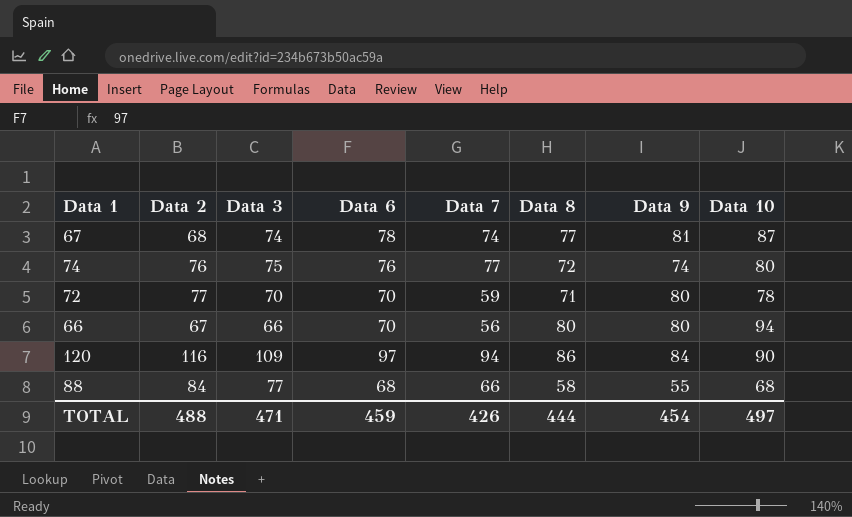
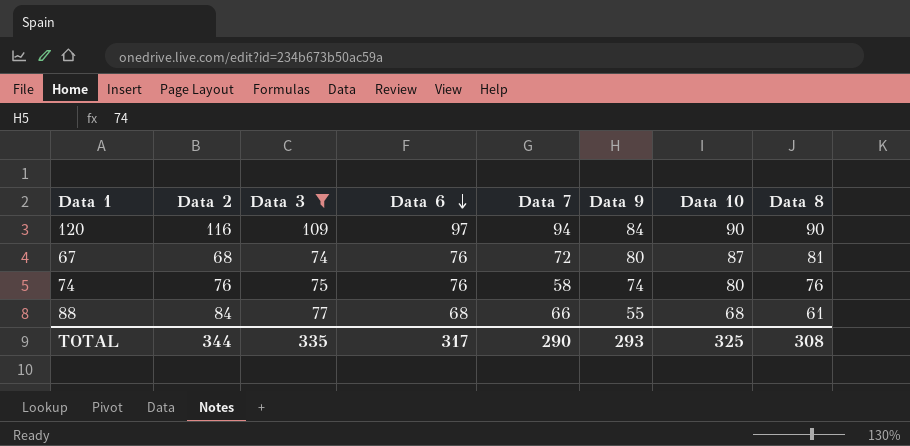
filter: none -> Data 3 >= 74
row order: none -> Data 6 descending
column Data 8 | position: 6 -> 8
120 | Data 8: 86 -> 90
67 | Data 6: 78 -> 76
67 | Data 7: 74 -> 72
67 | Data 9: 81 -> 80
67 | Data 8: 77 -> 81
74 | Data 7: 77 -> 58
74 | Data 8: 72 -> 76
88 | Data 8: 58 -> 61
TOTAL | Data 2: 488 -> 344
TOTAL | Data 3: 471 -> 335
TOTAL | Data 6: 459 -> 317
TOTAL | Data 7: 426 -> 290
TOTAL | Data 9: 454 -> 293
TOTAL | Data 10: 497 -> 325
TOTAL | Data 8: 444 -> 308

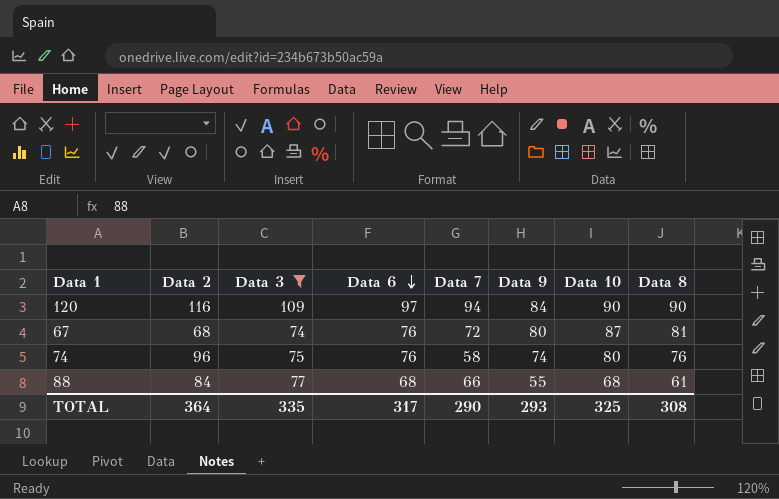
74 | Data 2: 76 -> 96
TOTAL | Data 2: 344 -> 364

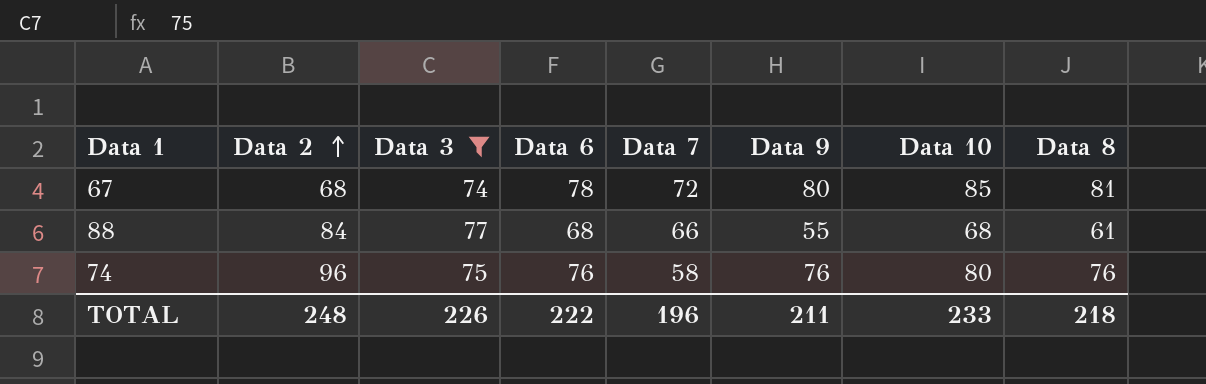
row order: Data 6 descending -> Data 2 ascending
row 120: 116 | 109 | 97 | 94 | 84 | 90 | 90 -> none
67 | Data 6: 76 -> 78
67 | Data 10: 87 -> 85
74 | Data 9: 74 -> 76
TOTAL | Data 2: 364 -> 248
TOTAL | Data 3: 335 -> 226
TOTAL | Data 6: 317 -> 222
TOTAL | Data 7: 290 -> 196
TOTAL | Data 9: 293 -> 211
TOTAL | Data 10: 325 -> 233
TOTAL | Data 8: 308 -> 218

